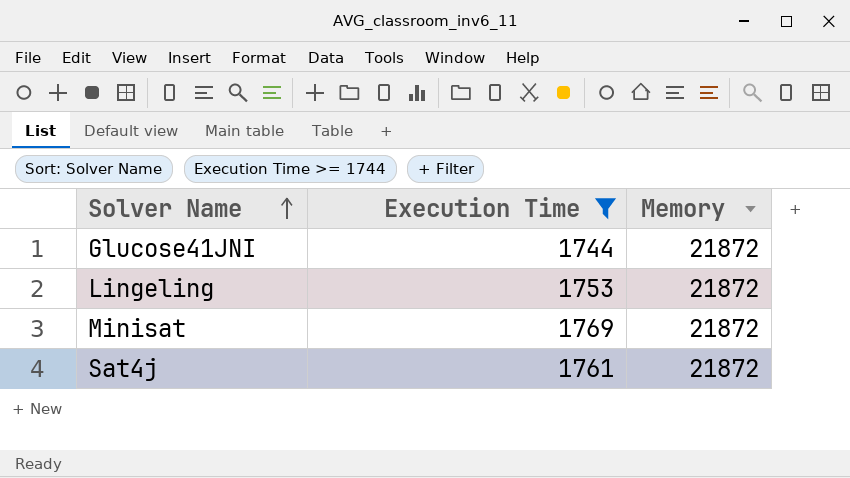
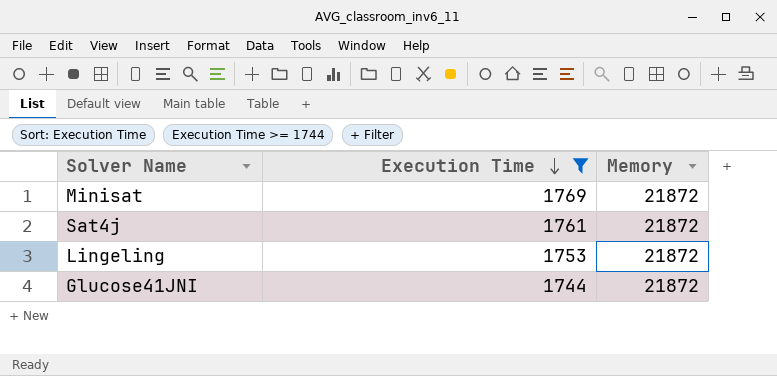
row order: Solver Name ascending -> Execution Time descending

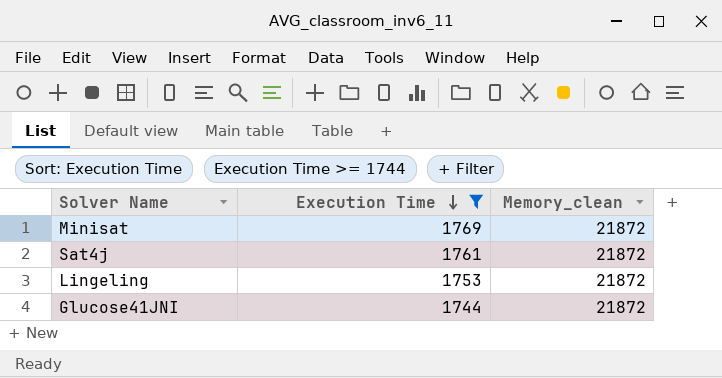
column name: Memory -> Memory_clean

